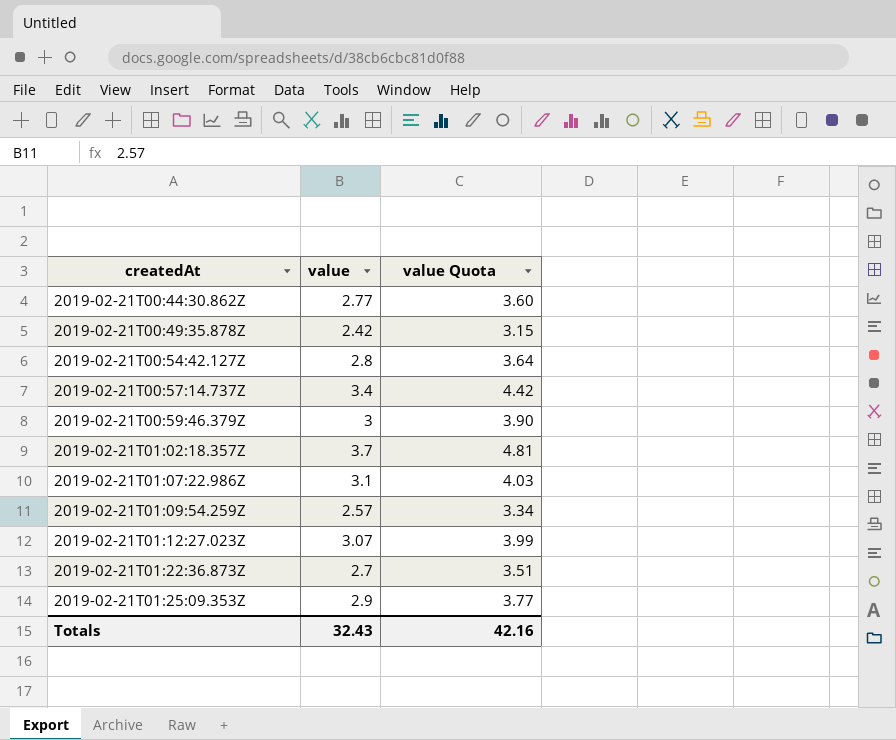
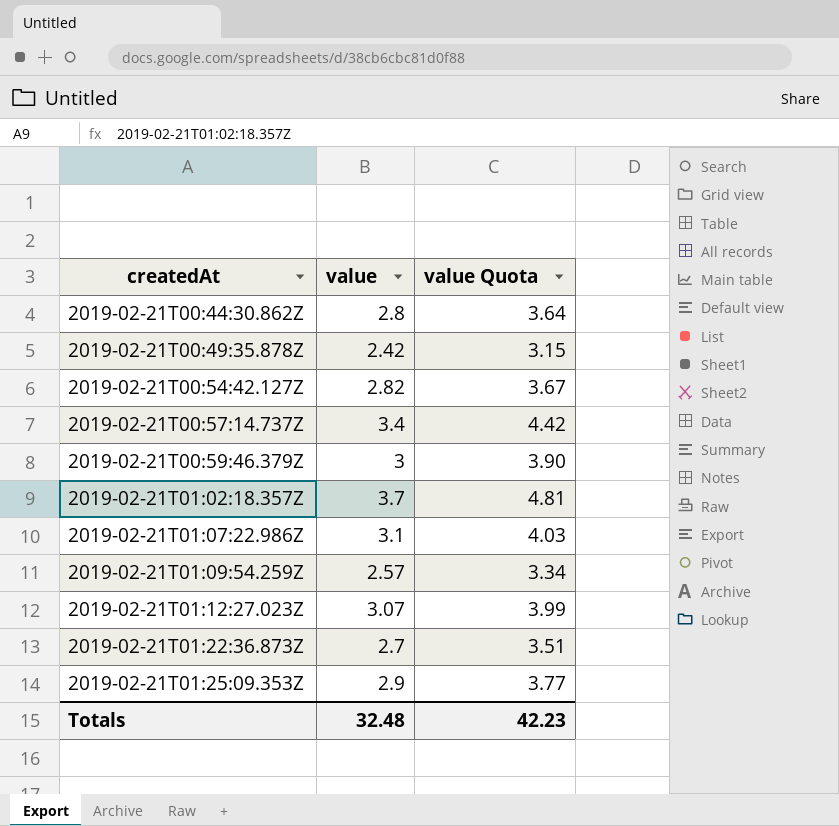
2019-02-21T00:44:30.862Z | value: 2.77 -> 2.8
2019-02-21T00:44:30.862Z | value Quota: 3.60 -> 3.64
2019-02-21T00:54:42.127Z | value: 2.8 -> 2.82
2019-02-21T00:54:42.127Z | value Quota: 3.64 -> 3.67
Totals | value: 32.43 -> 32.48
Totals | value Quota: 42.16 -> 42.23

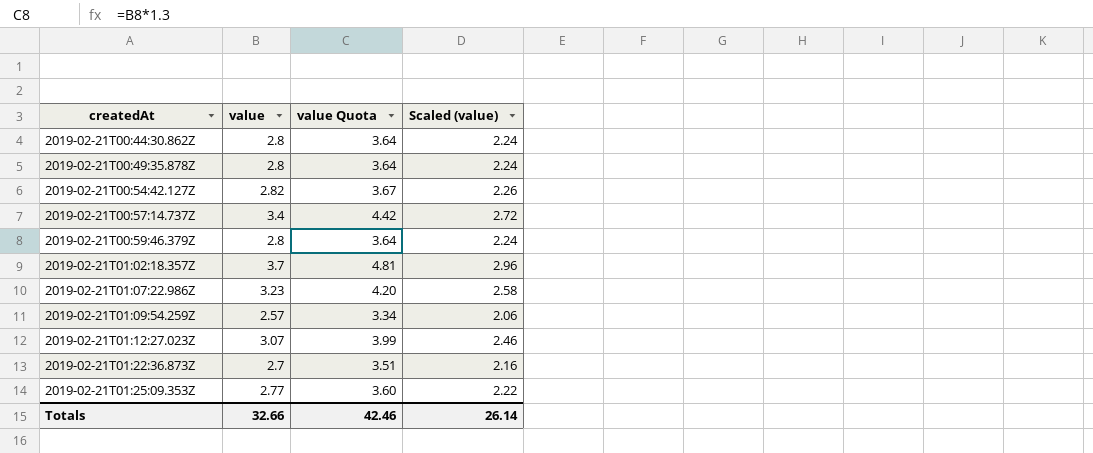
column Scaled (value) | formula: none -> [value] * 0.8
2019-02-21T00:49:35.878Z | value: 2.42 -> 2.8
2019-02-21T00:49:35.878Z | value Quota: 3.15 -> 3.64
2019-02-21T00:59:46.379Z | value: 3 -> 2.8
2019-02-21T00:59:46.379Z | value Quota: 3.90 -> 3.64
2019-02-21T01:07:22.986Z | value: 3.1 -> 3.23
2019-02-21T01:07:22.986Z | value Quota: 4.03 -> 4.20
2019-02-21T01:25:09.353Z | value: 2.9 -> 2.77
2019-02-21T01:25:09.353Z | value Quota: 3.77 -> 3.60
Totals | value: 32.48 -> 32.66
Totals | value Quota: 42.23 -> 42.46

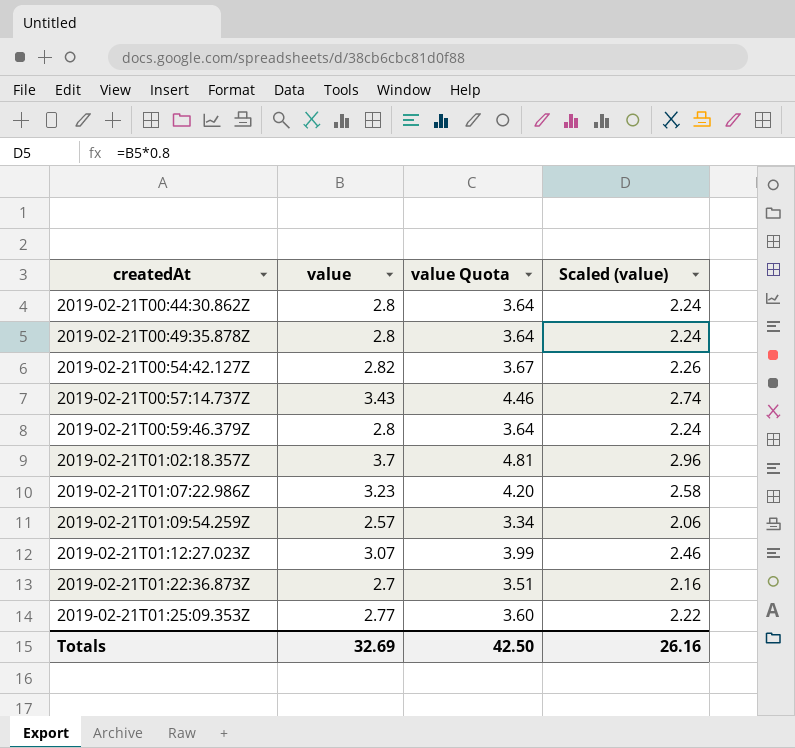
2019-02-21T00:57:14.737Z | value: 3.4 -> 3.43
2019-02-21T00:57:14.737Z | value Quota: 4.42 -> 4.46
2019-02-21T00:57:14.737Z | Scaled (value): 2.72 -> 2.74
Totals | value: 32.66 -> 32.69
Totals | value Quota: 42.46 -> 42.50
Totals | Scaled (value): 26.14 -> 26.16

